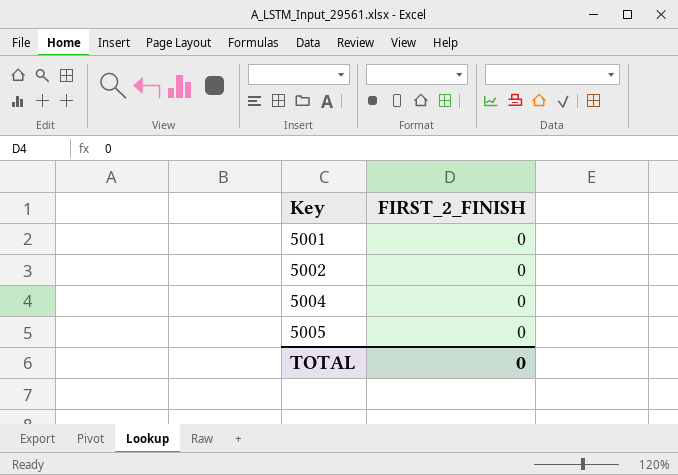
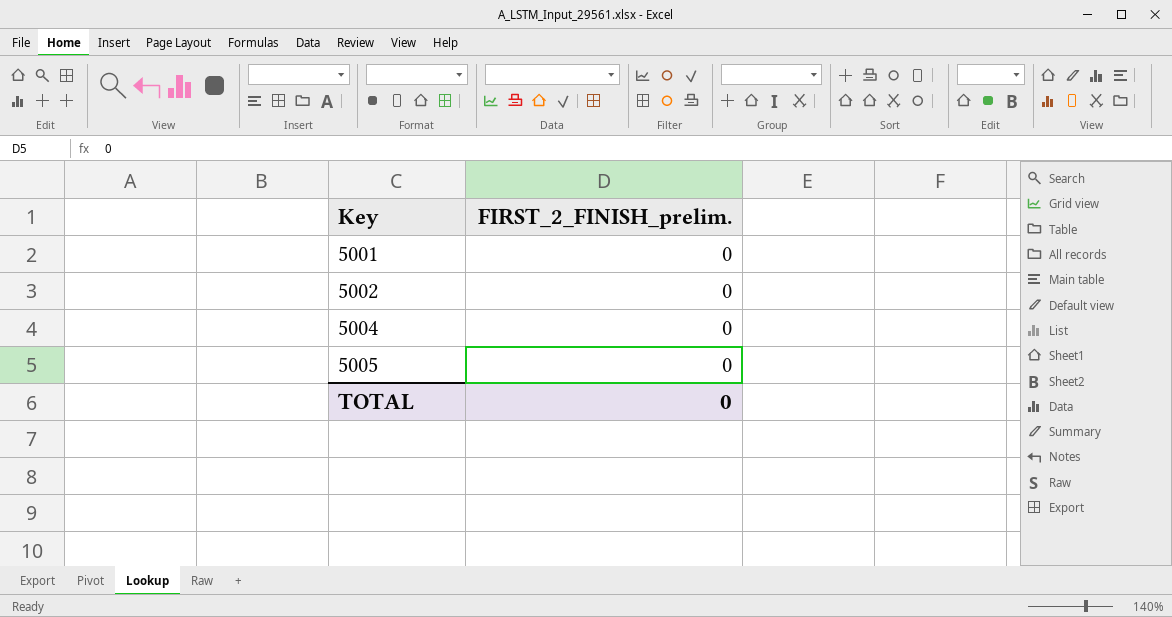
column name: FIRST_2_FINISH -> FIRST_2_FINISH_prelim.

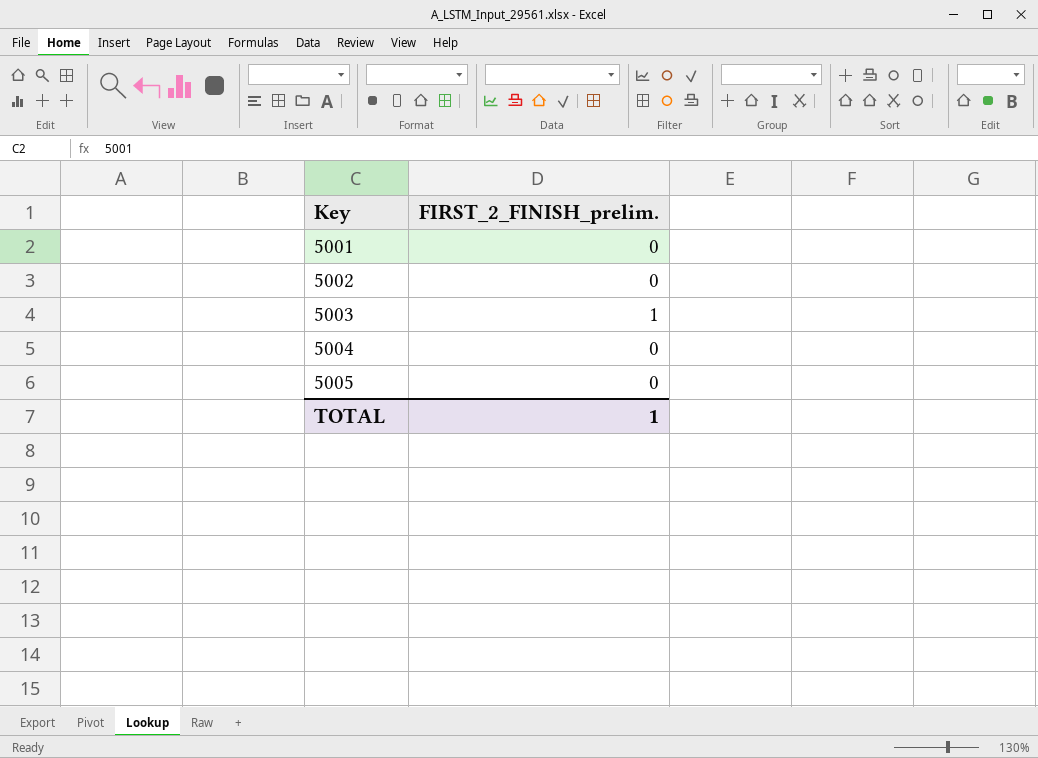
row 5003: none -> 1
TOTAL | FIRST_2_FINISH_prelim.: 0 -> 1

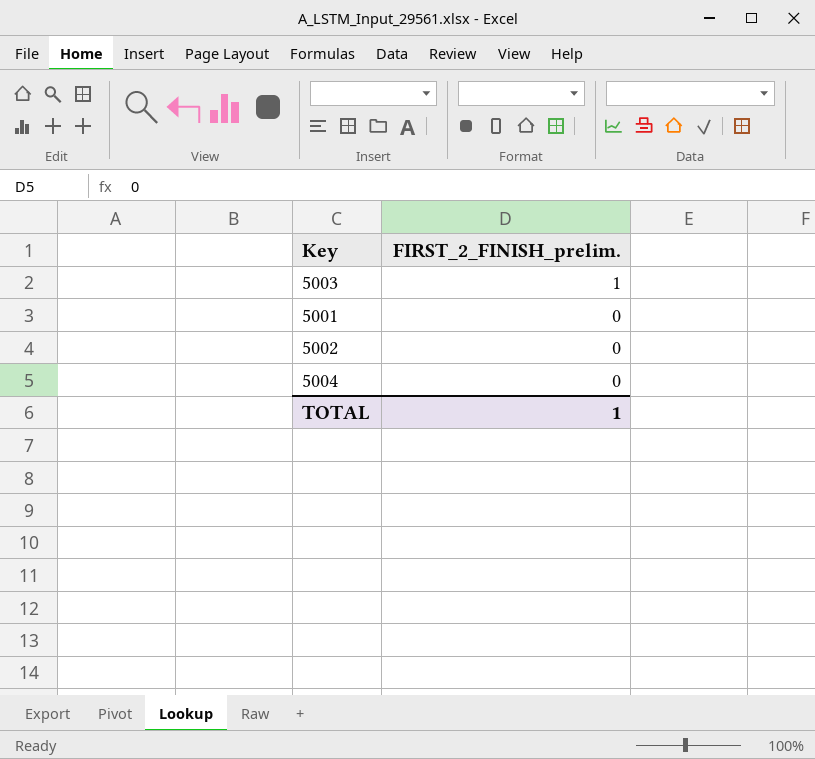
row order: Key ascending -> FIRST_2_FINISH_prelim. descending
row 5005: 0 -> none

